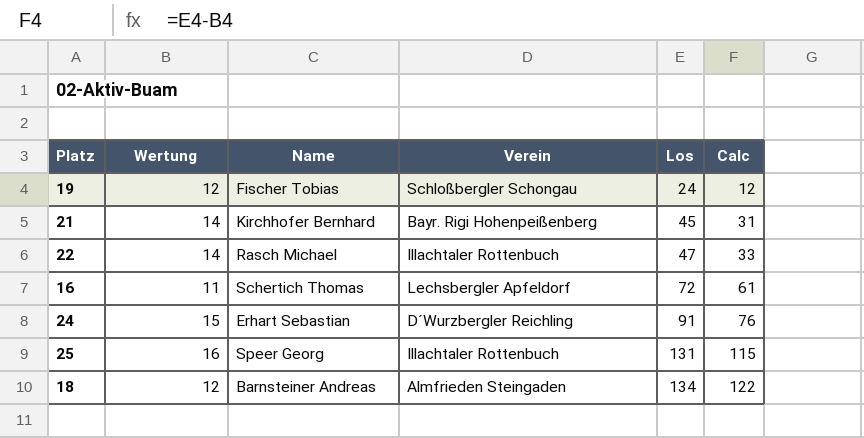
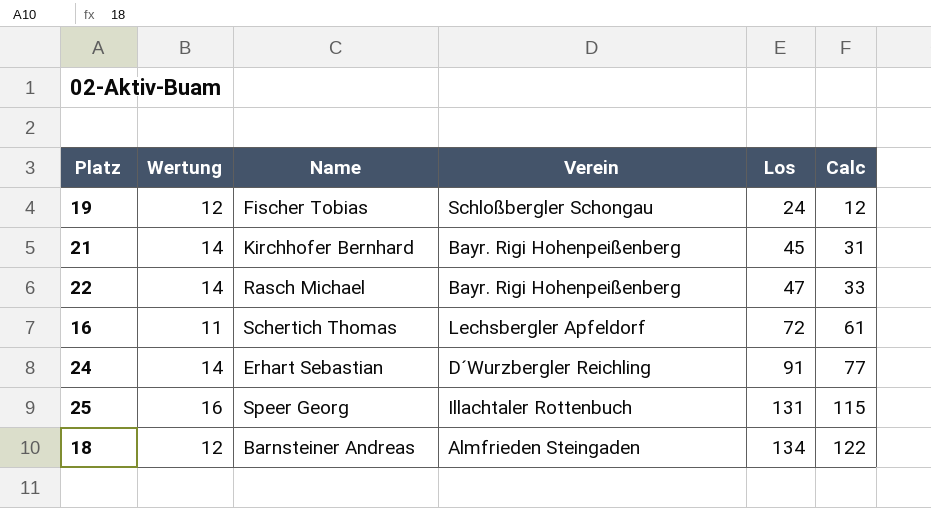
22 | Verein: Illachtaler Rottenbuch -> Bayr. Rigi Hohenpeißenberg
24 | Wertung: 15 -> 14
24 | Calc: 76 -> 77

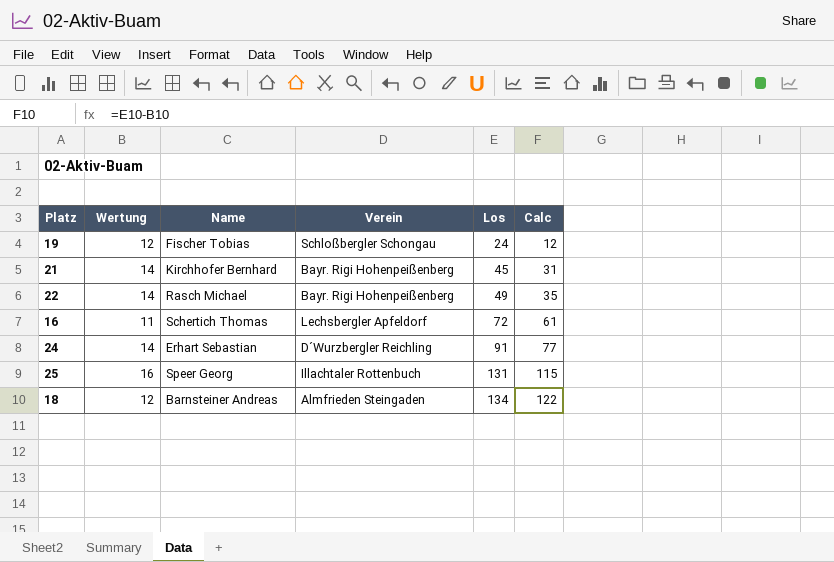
22 | Los: 47 -> 49
22 | Calc: 33 -> 35

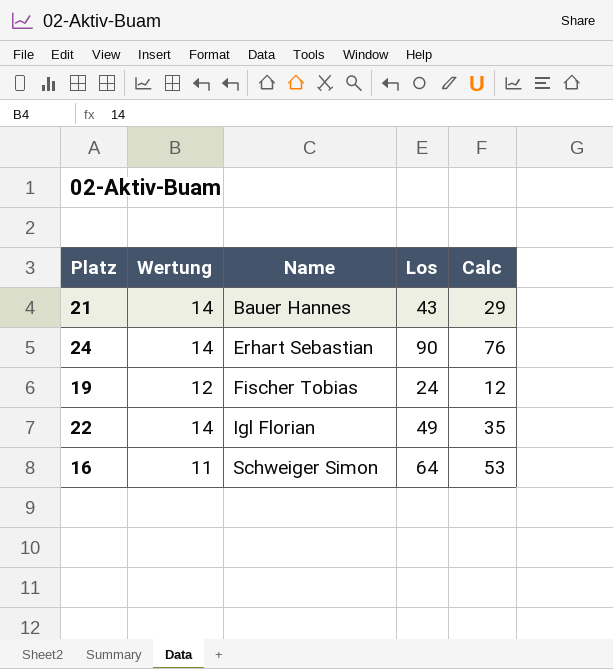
row order: Los ascending -> Name ascending
column Verein | position: 4 -> none
row 25: 16 | Speer Georg | Illachtaler Rottenbuch | 131 | 115 -> none
row 18: 12 | Barnsteiner Andreas | Almfrieden Steingaden | 134 | 122 -> none
21 | Name: Kirchhofer Bernhard -> Bauer Hannes
21 | Los: 45 -> 43
21 | Calc: 31 -> 29
24 | Los: 91 -> 90
24 | Calc: 77 -> 76
22 | Name: Rasch Michael -> Igl Florian
16 | Name: Schertich Thomas -> Schweiger Simon
16 | Los: 72 -> 64
16 | Calc: 61 -> 53

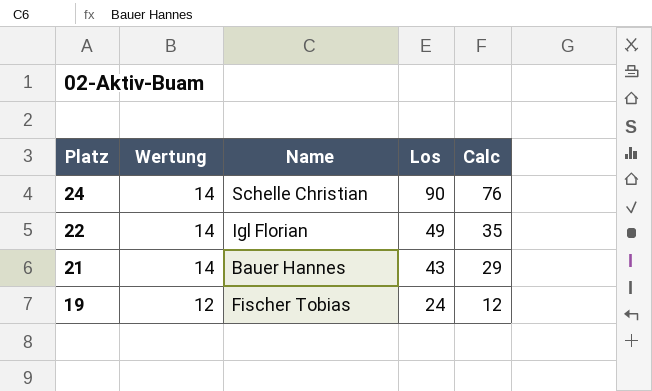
row order: Name ascending -> Platz descending
row 16: 11 | Schweiger Simon | 64 | 53 -> none
24 | Name: Erhart Sebastian -> Schelle Christian

